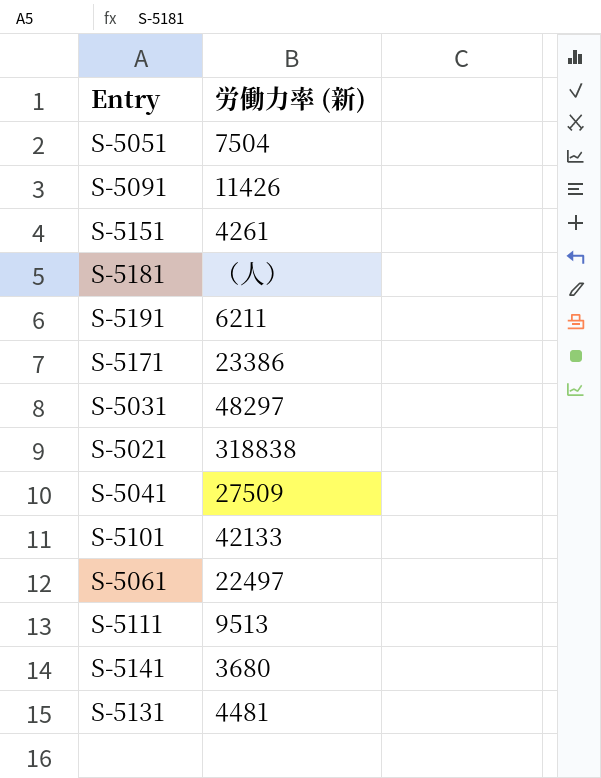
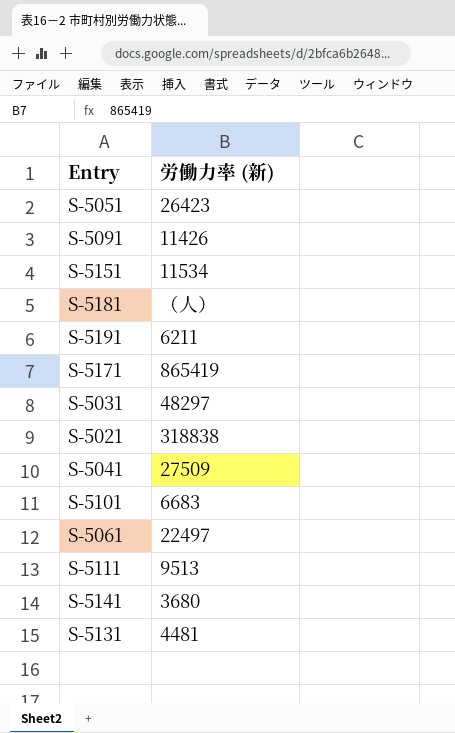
S-5051 | 労働力率 (新): 7504 -> 26423
S-5151 | 労働力率 (新): 4261 -> 11534
S-5171 | 労働力率 (新): 23386 -> 865419
S-5101 | 労働力率 (新): 42133 -> 6683

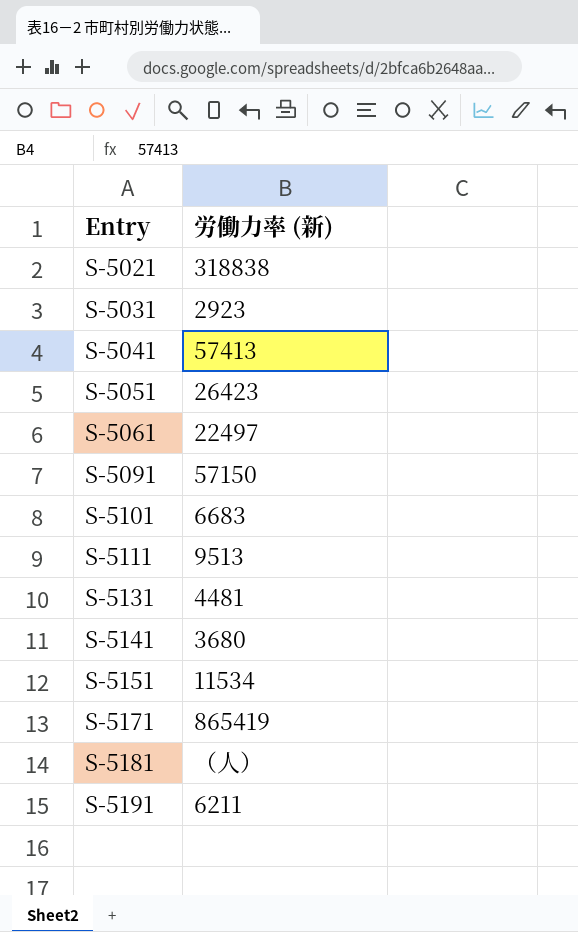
row order: none -> Entry ascending
S-5031 | 労働力率 (新): 48297 -> 2923
S-5041 | 労働力率 (新): 27509 -> 57413
S-5091 | 労働力率 (新): 11426 -> 57150

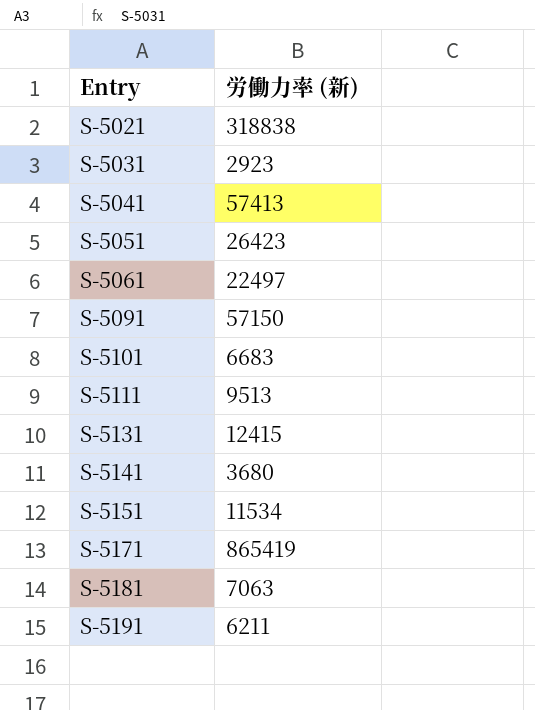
S-5131 | 労働力率 (新): 4481 -> 12415
S-5181 | 労働力率 (新): （人） -> 7063

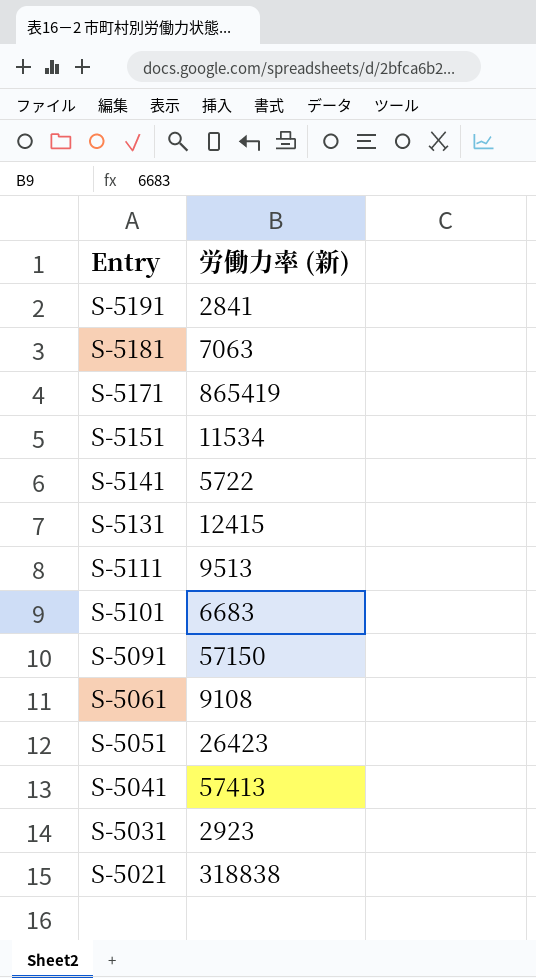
row order: Entry ascending -> Entry descending
S-5191 | 労働力率 (新): 6211 -> 2841
S-5141 | 労働力率 (新): 3680 -> 5722
S-5061 | 労働力率 (新): 22497 -> 9108

